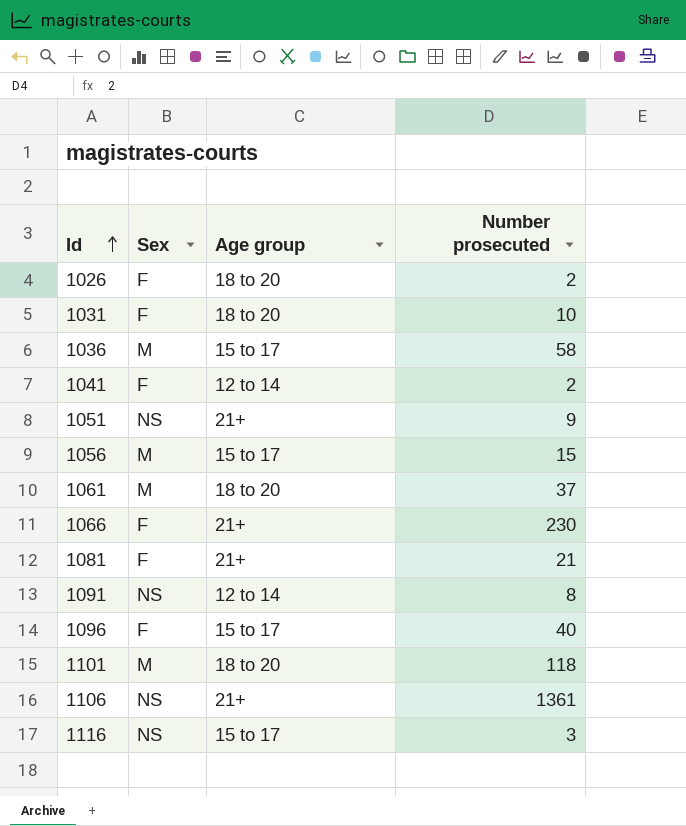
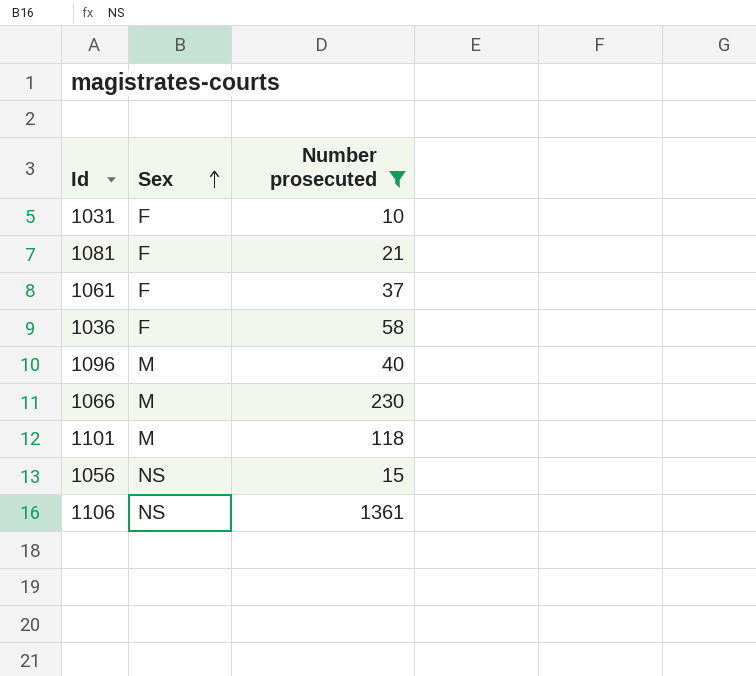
filter: none -> Number prosecuted >= 10
row order: Id ascending -> Sex ascending
column Age group | position: 3 -> none
1061 | Sex: M -> F
1036 | Sex: M -> F
1096 | Sex: F -> M
1066 | Sex: F -> M
1056 | Sex: M -> NS

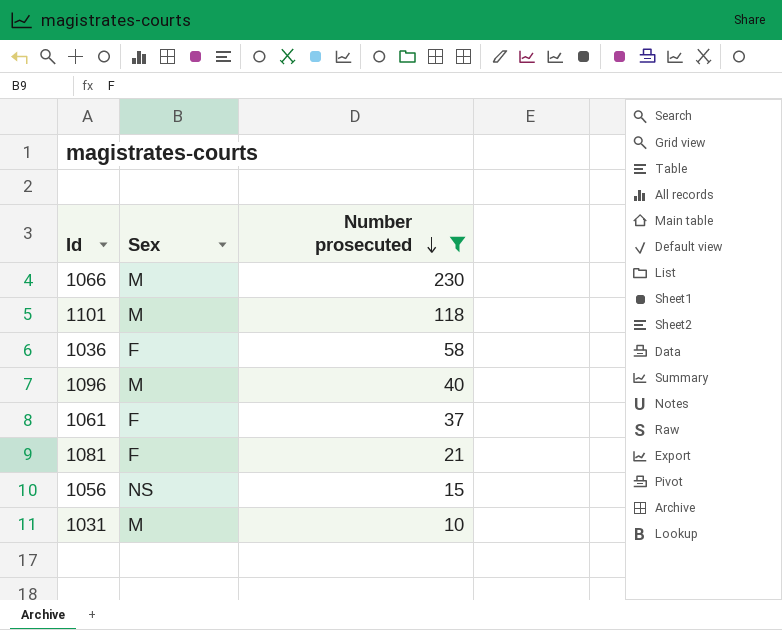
row order: Sex ascending -> Number prosecuted descending
row 1106: NS | 1361 -> none
1031 | Sex: F -> M

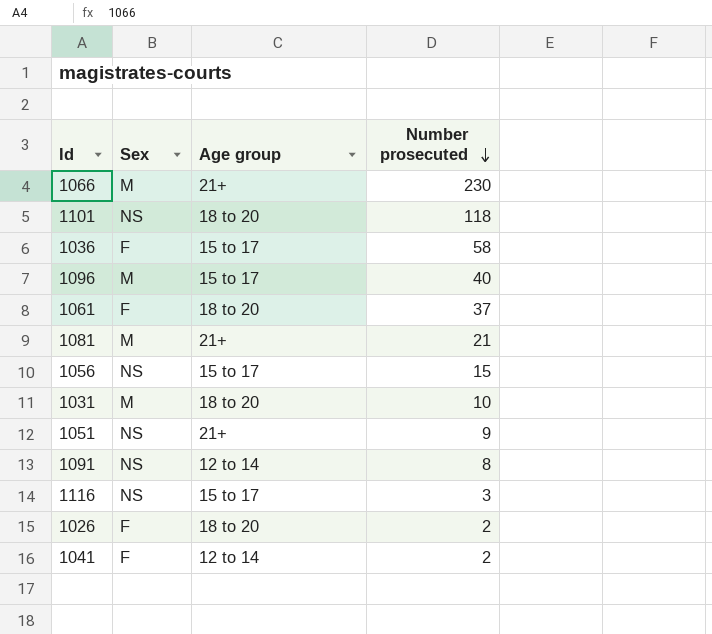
filter: Number prosecuted >= 10 -> none
column Age group | position: none -> 3
1101 | Sex: M -> NS
1081 | Sex: F -> M

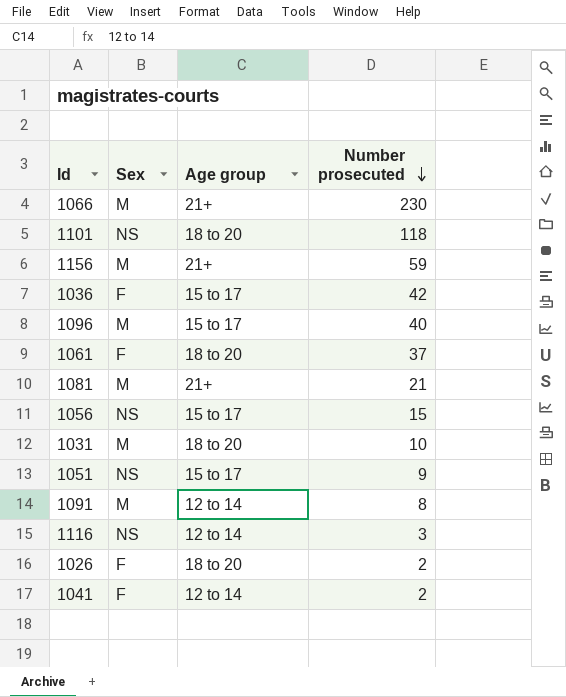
row 1156: none -> M | 21+ | 59
1036 | Number prosecuted: 58 -> 42
1051 | Age group: 21+ -> 15 to 17
1091 | Sex: NS -> M
1116 | Age group: 15 to 17 -> 12 to 14

